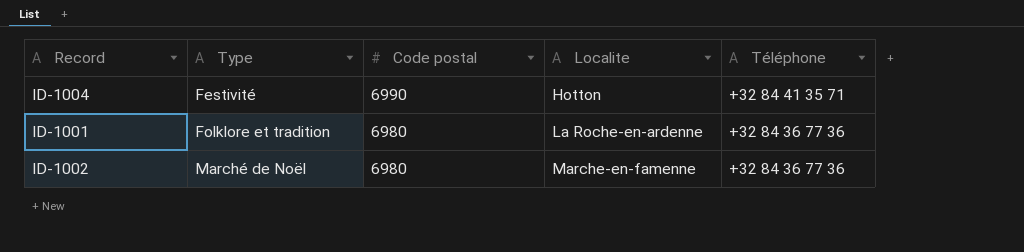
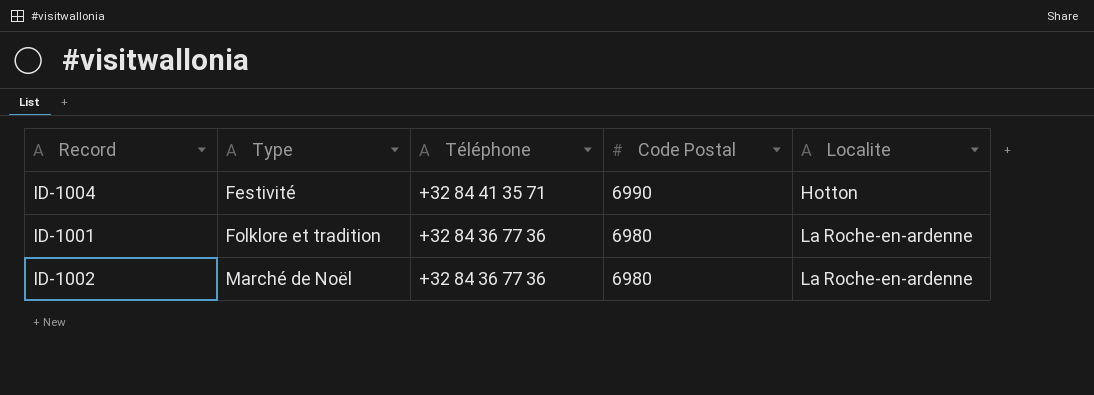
column Téléphone | position: 5 -> 3
column name: Code postal -> Code Postal
ID-1002 | Localite: Marche-en-famenne -> La Roche-en-ardenne

